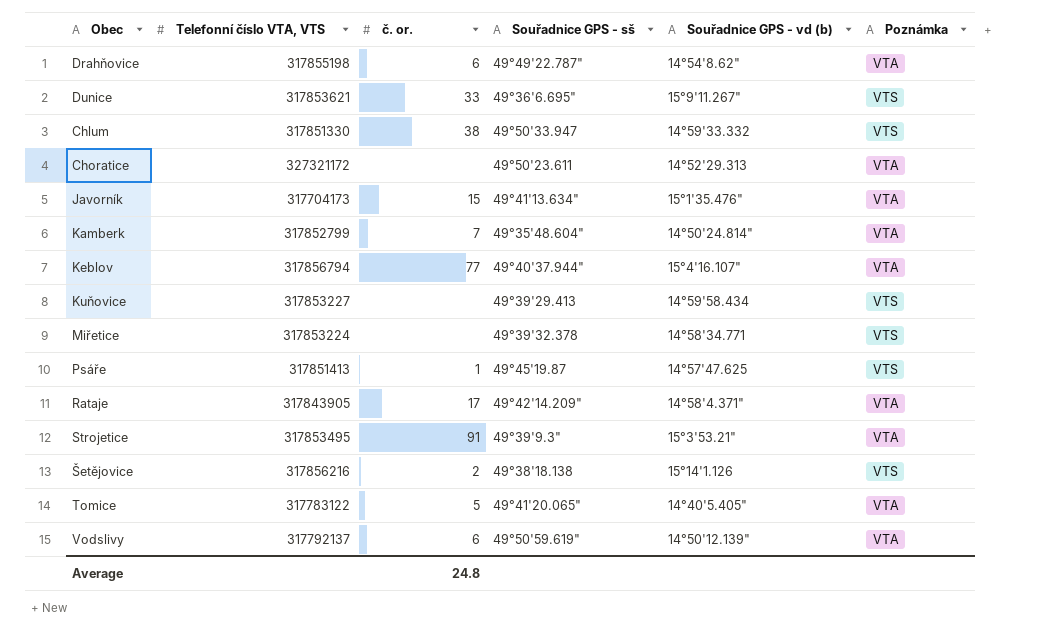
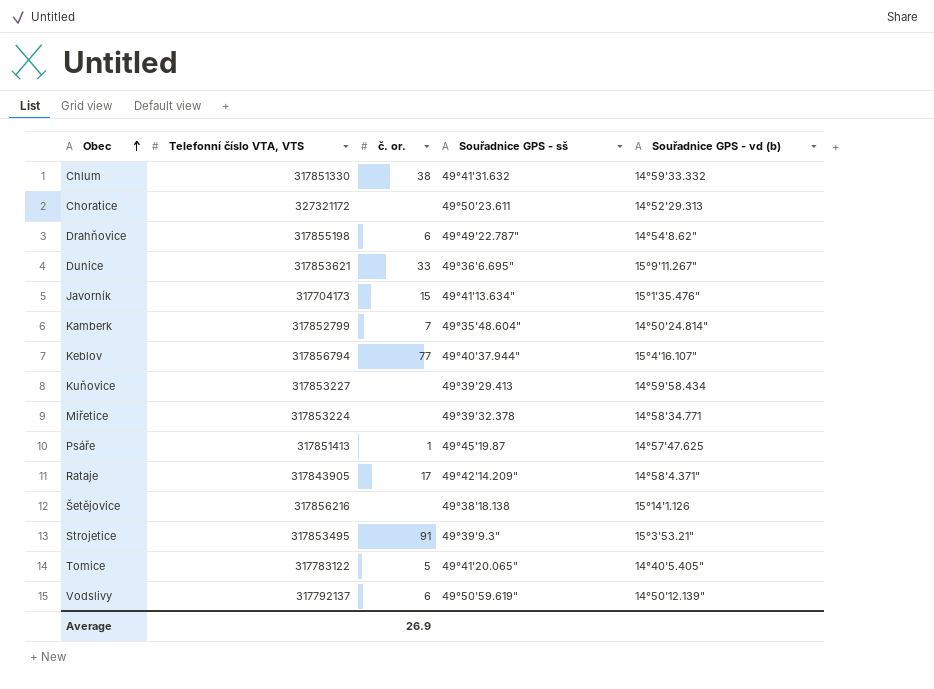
row order: none -> Obec ascending
column Poznámka | position: 6 -> none
Chlum | Souřadnice GPS - sš: 49°50'33.947 -> 49°41'31.632
Šetějovice | č. or.: 2 -> none
Average | č. or.: 24.8 -> 26.9

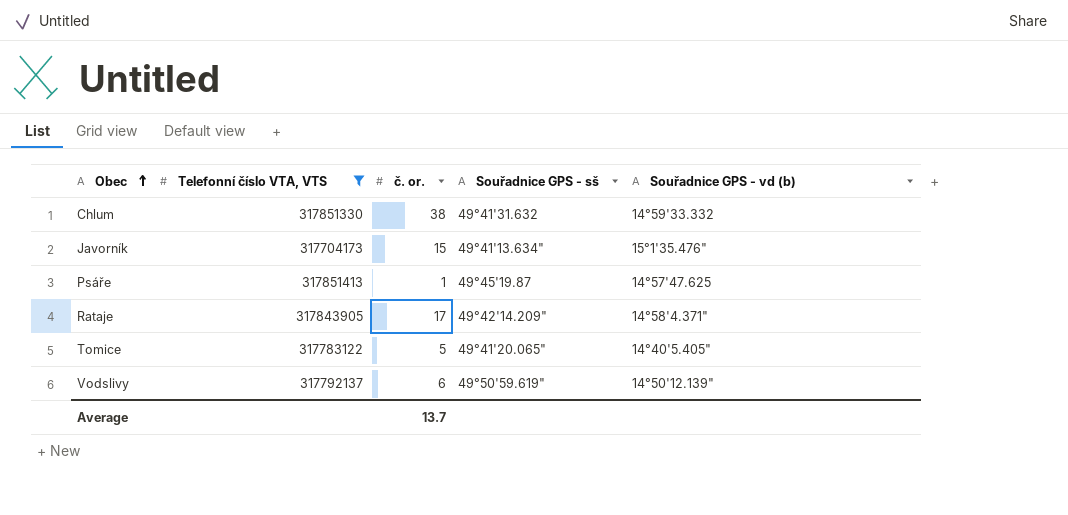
filter: none -> Telefonní číslo VTA, VTS <= 317851413
Average | č. or.: 26.9 -> 13.7

